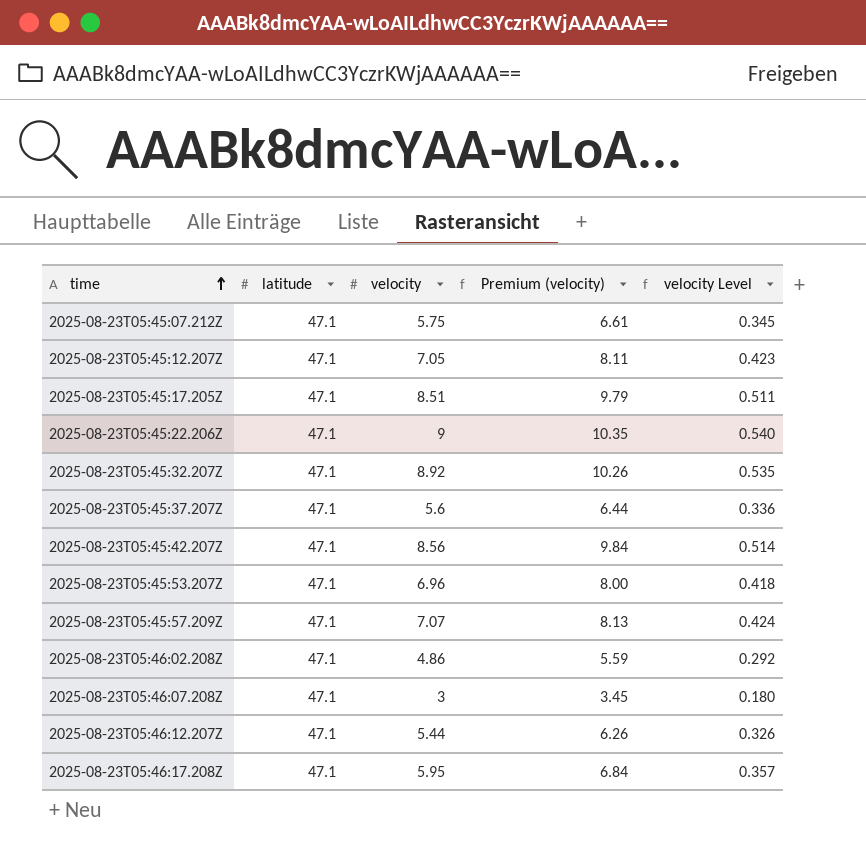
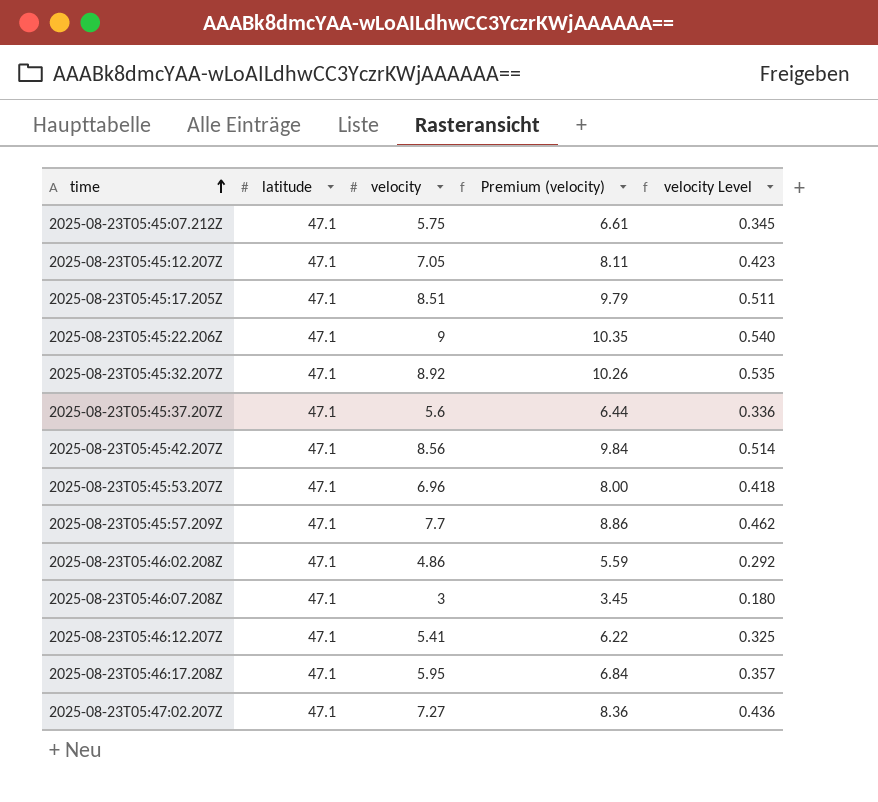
2025-08-23T05:45:57.209Z | velocity: 7.07 -> 7.7
2025-08-23T05:45:57.209Z | Premium (velocity): 8.13 -> 8.86
2025-08-23T05:45:57.209Z | velocity Level: 0.424 -> 0.462
2025-08-23T05:46:12.207Z | velocity: 5.44 -> 5.41
2025-08-23T05:46:12.207Z | Premium (velocity): 6.26 -> 6.22
2025-08-23T05:46:12.207Z | velocity Level: 0.326 -> 0.325
row 2025-08-23T05:47:02.207Z: none -> 47.1 | 7.27 | 8.36 | 0.436

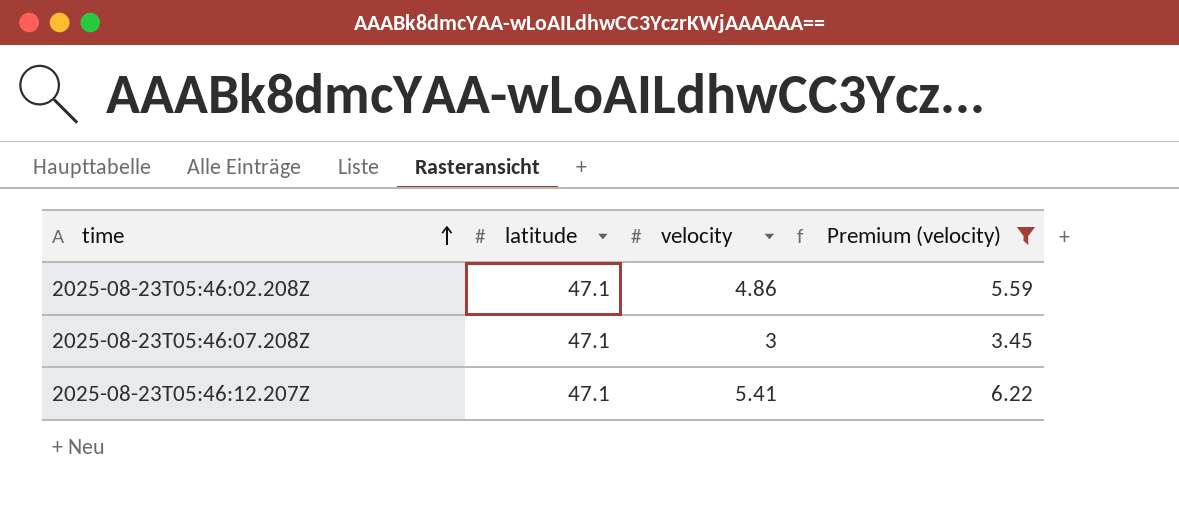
filter: none -> Premium (velocity) <= 6.22
column velocity Level | formula: [velocity] * 0.06 -> none

